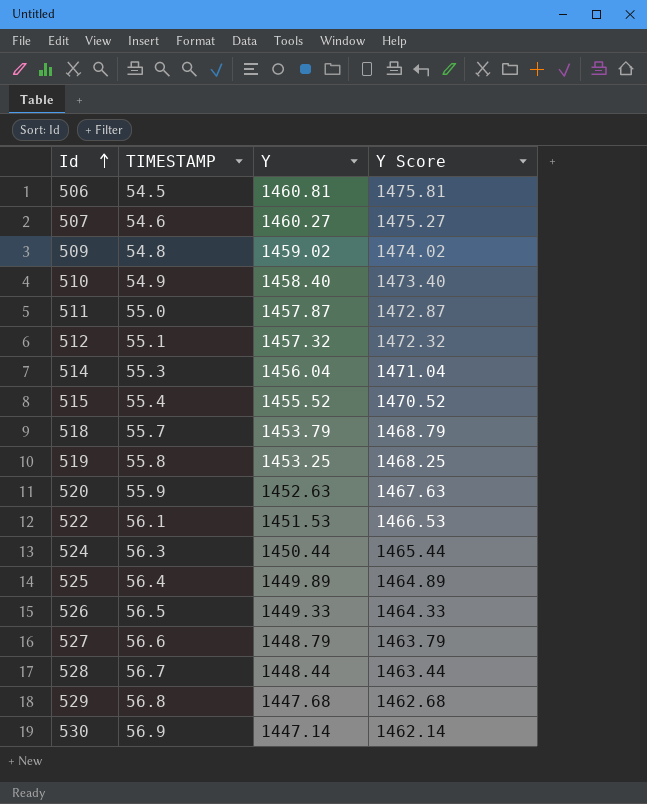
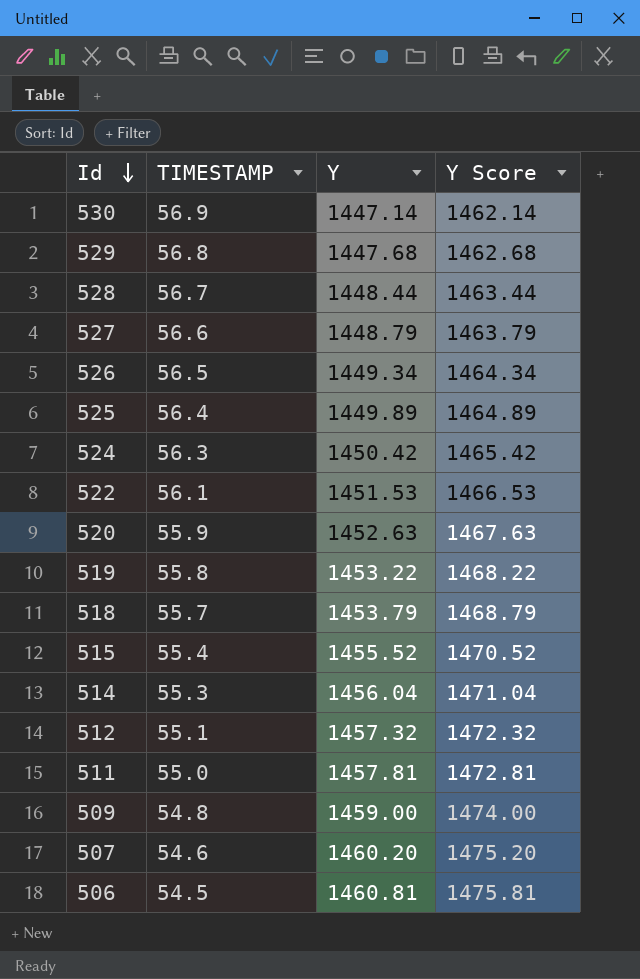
row order: Id ascending -> Id descending
row 510: 54.9 | 1458.40 | 1473.40 -> none
526 | Y: 1449.33 -> 1449.34
526 | Y Score: 1464.33 -> 1464.34
524 | Y: 1450.44 -> 1450.42
524 | Y Score: 1465.44 -> 1465.42
519 | Y: 1453.25 -> 1453.22
519 | Y Score: 1468.25 -> 1468.22
511 | Y: 1457.87 -> 1457.81
511 | Y Score: 1472.87 -> 1472.81
509 | Y: 1459.02 -> 1459.00
509 | Y Score: 1474.02 -> 1474.00
507 | Y: 1460.27 -> 1460.20
507 | Y Score: 1475.27 -> 1475.20

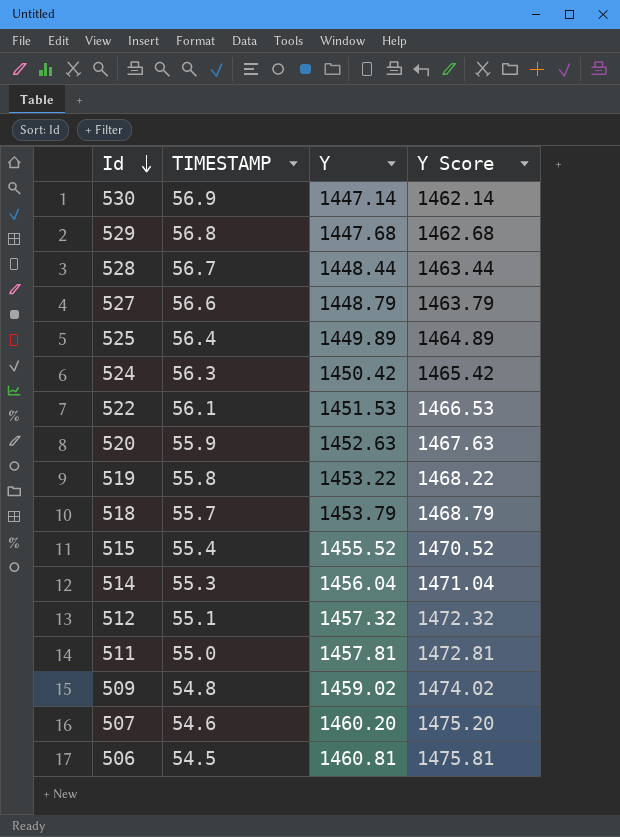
row 526: 56.5 | 1449.34 | 1464.34 -> none
509 | Y: 1459.00 -> 1459.02
509 | Y Score: 1474.00 -> 1474.02

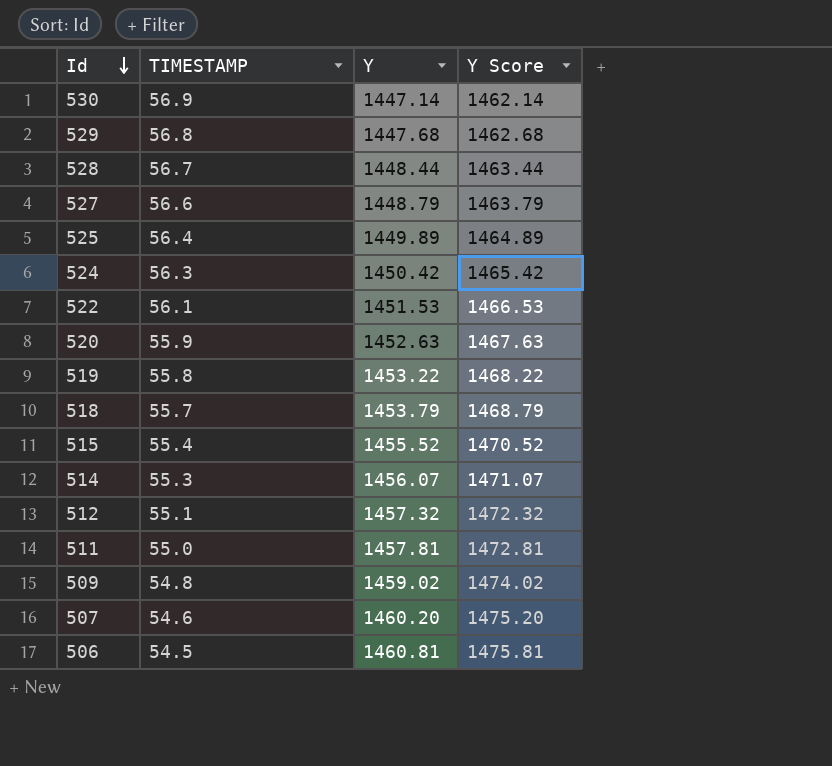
514 | Y: 1456.04 -> 1456.07
514 | Y Score: 1471.04 -> 1471.07

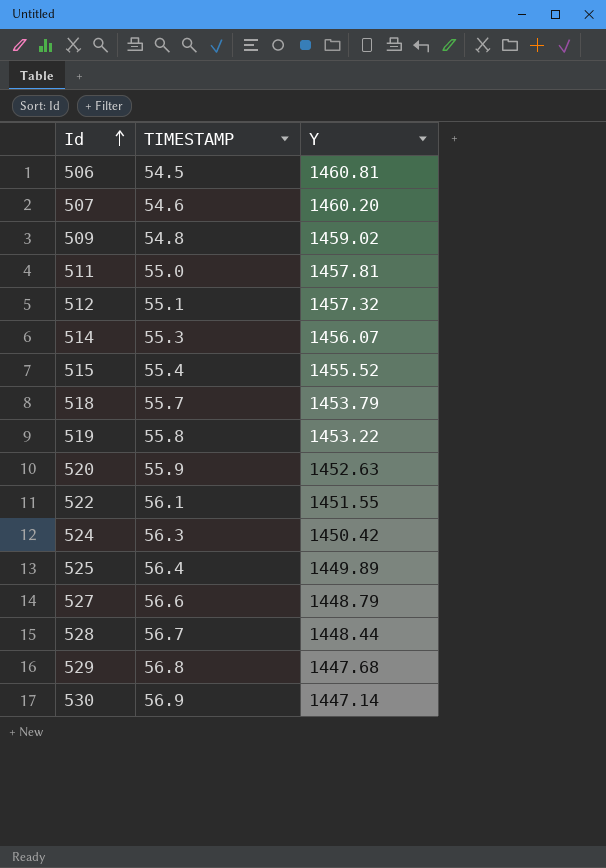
row order: Id descending -> Id ascending
column Y Score | formula: [Y] + 15 -> none
522 | Y: 1451.53 -> 1451.55

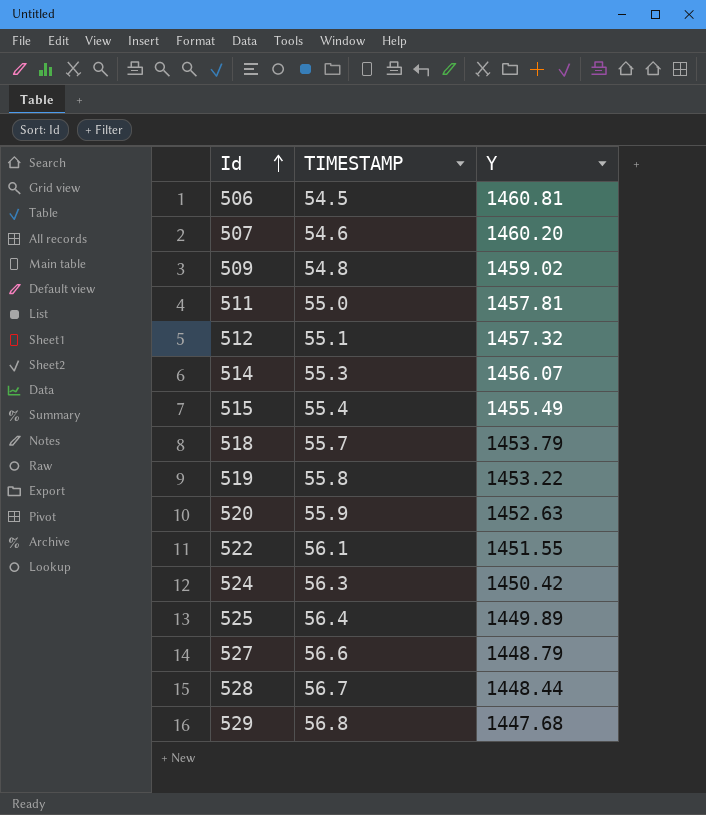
row 530: 56.9 | 1447.14 -> none
515 | Y: 1455.52 -> 1455.49

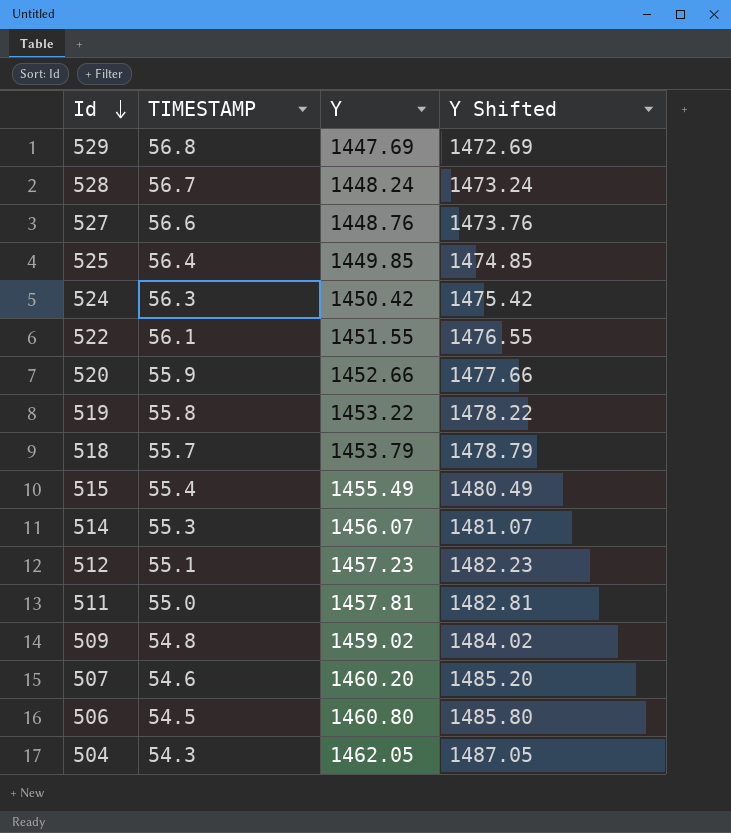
row order: Id ascending -> Id descending
column Y Shifted | formula: none -> [Y] + 25
529 | Y: 1447.68 -> 1447.69
528 | Y: 1448.44 -> 1448.24
527 | Y: 1448.79 -> 1448.76
525 | Y: 1449.89 -> 1449.85
520 | Y: 1452.63 -> 1452.66
512 | Y: 1457.32 -> 1457.23
506 | Y: 1460.81 -> 1460.80
row 504: none -> 54.3 | 1462.05 | 1487.05

